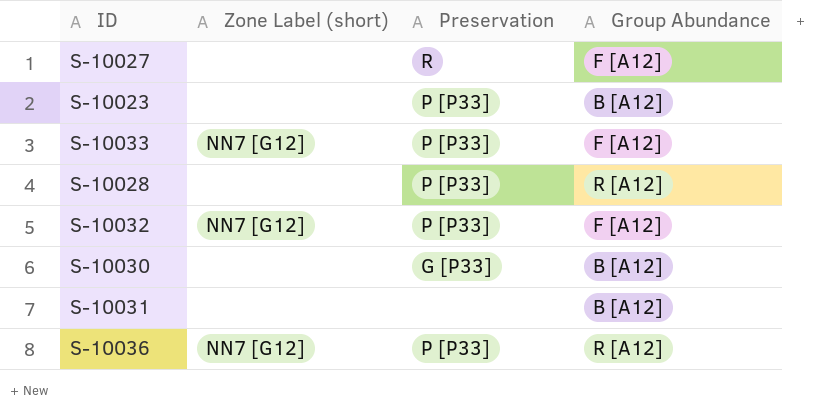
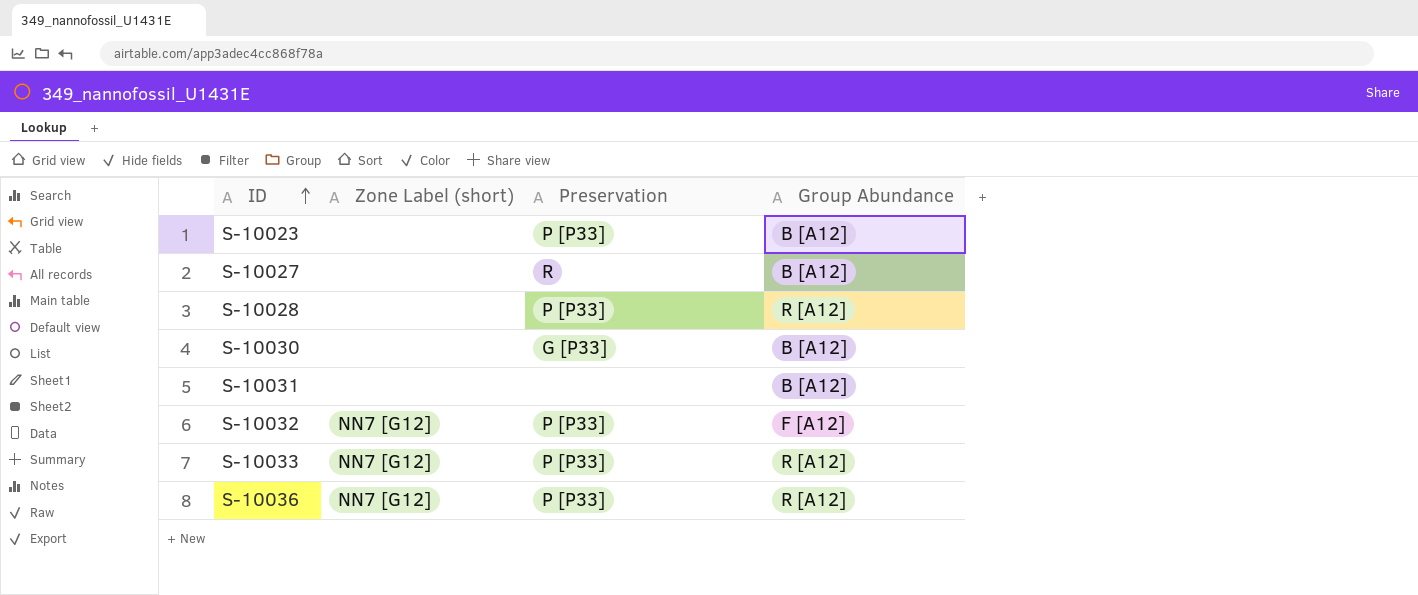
row order: none -> ID ascending
S-10027 | Group Abundance: F [A12] -> B [A12]
S-10033 | Group Abundance: F [A12] -> R [A12]

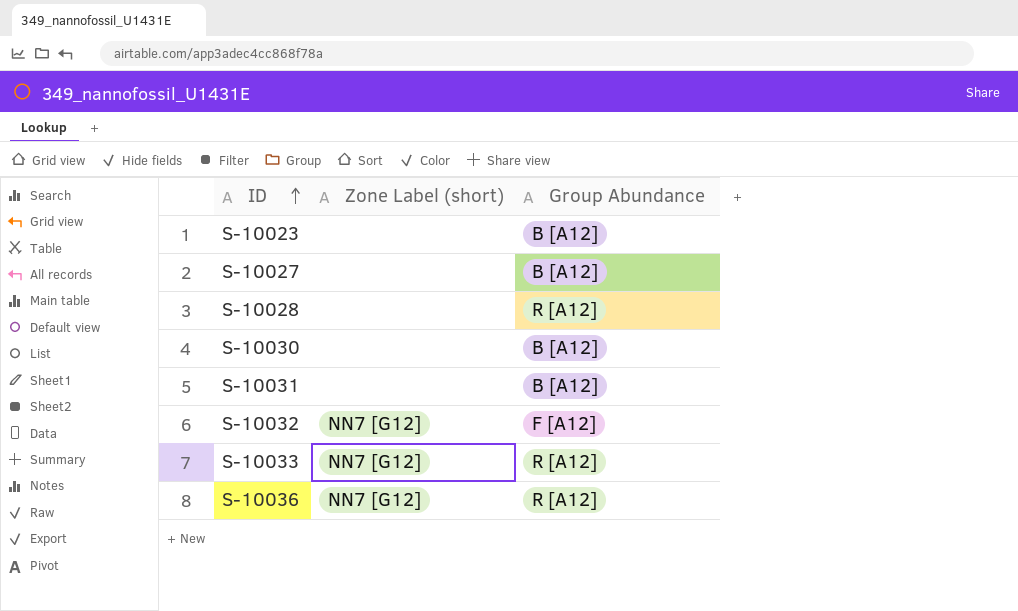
column Preservation | position: 3 -> none

